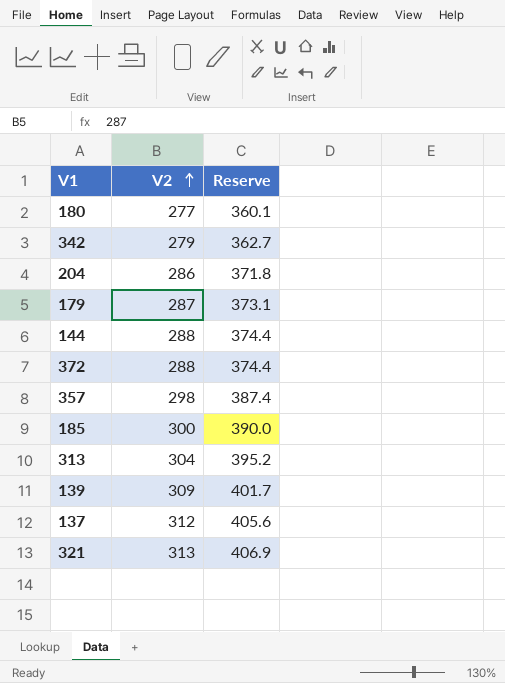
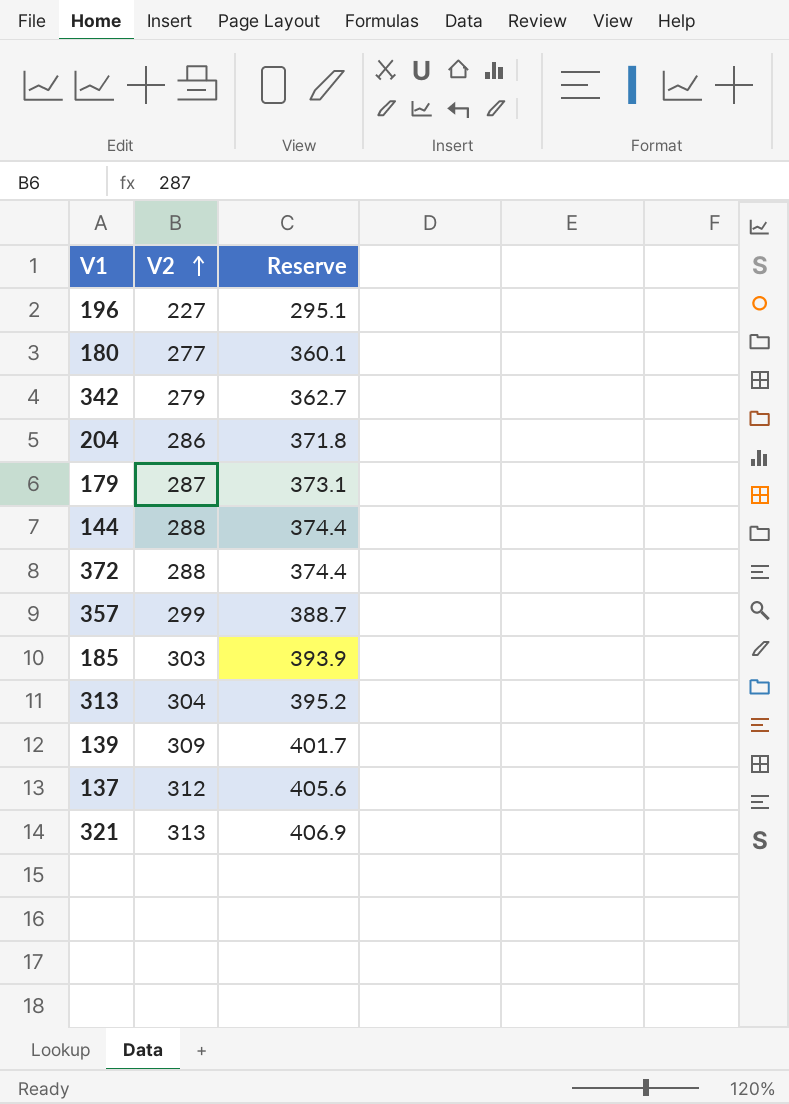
row 196: none -> 227 | 295.1
357 | V2: 298 -> 299
357 | Reserve: 387.4 -> 388.7
185 | V2: 300 -> 303
185 | Reserve: 390.0 -> 393.9

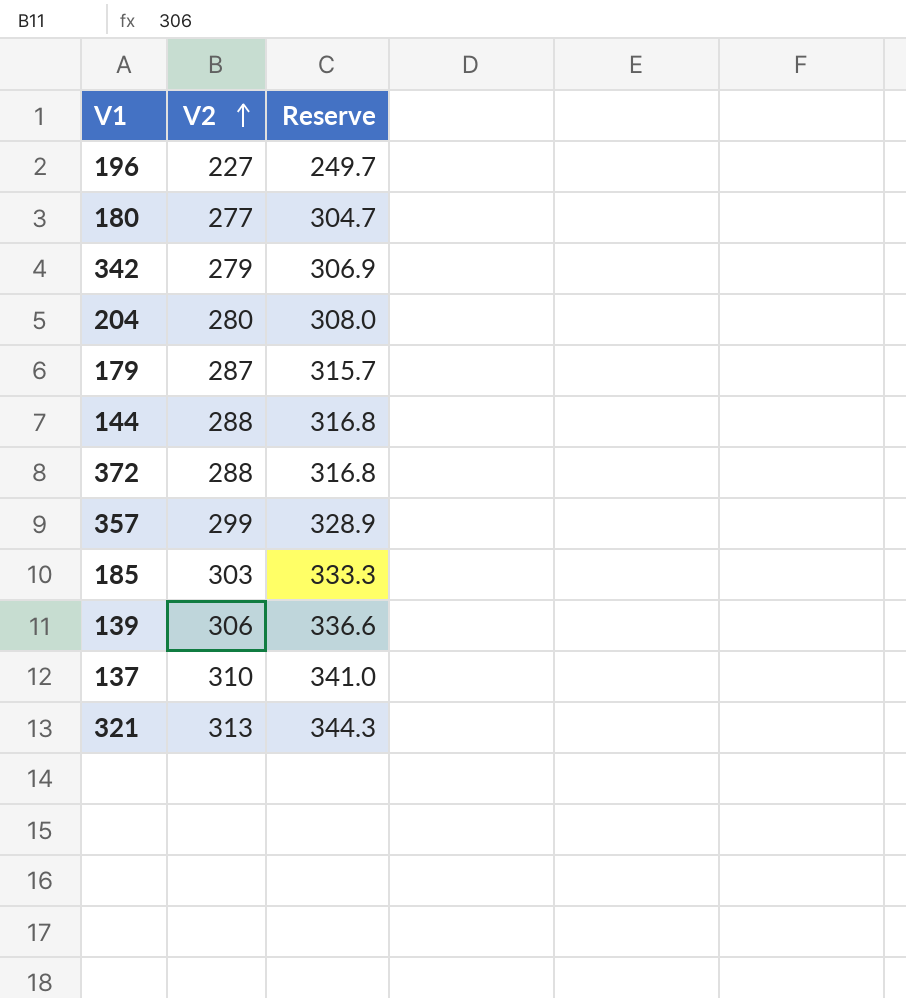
column Reserve | formula: [V2] * 1.3 -> [V2] * 1.1
row 313: 304 | 395.2 -> none
204 | V2: 286 -> 280
139 | V2: 309 -> 306
137 | V2: 312 -> 310

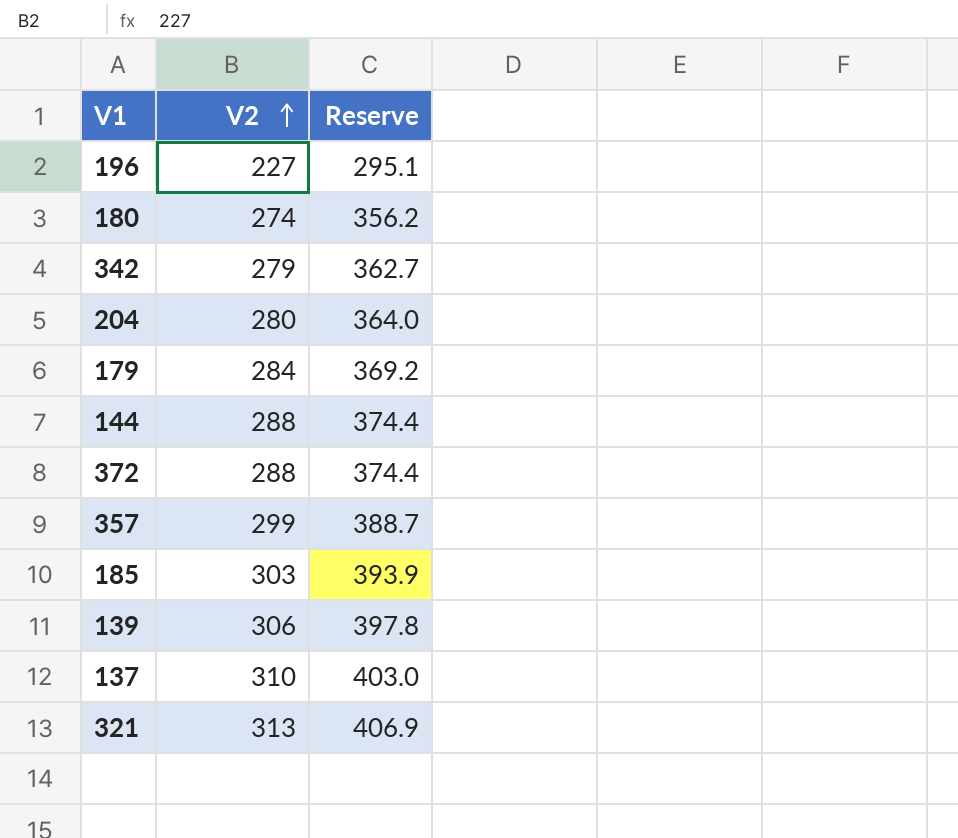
column Reserve | formula: [V2] * 1.1 -> [V2] * 1.3
180 | V2: 277 -> 274
179 | V2: 287 -> 284

